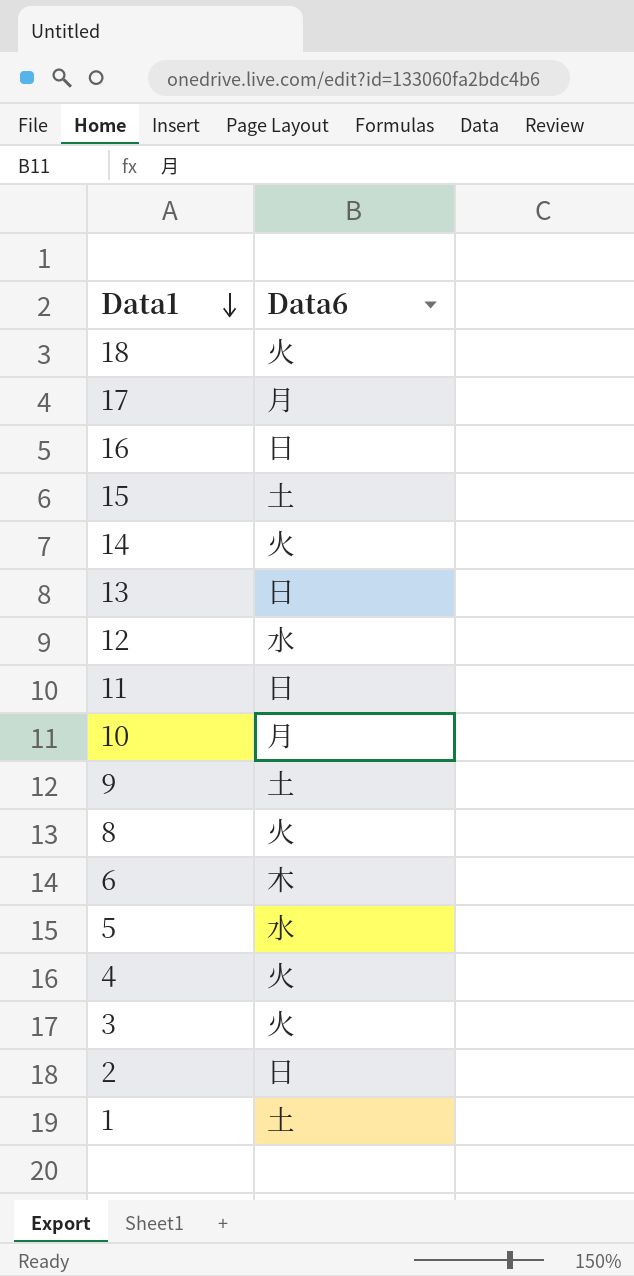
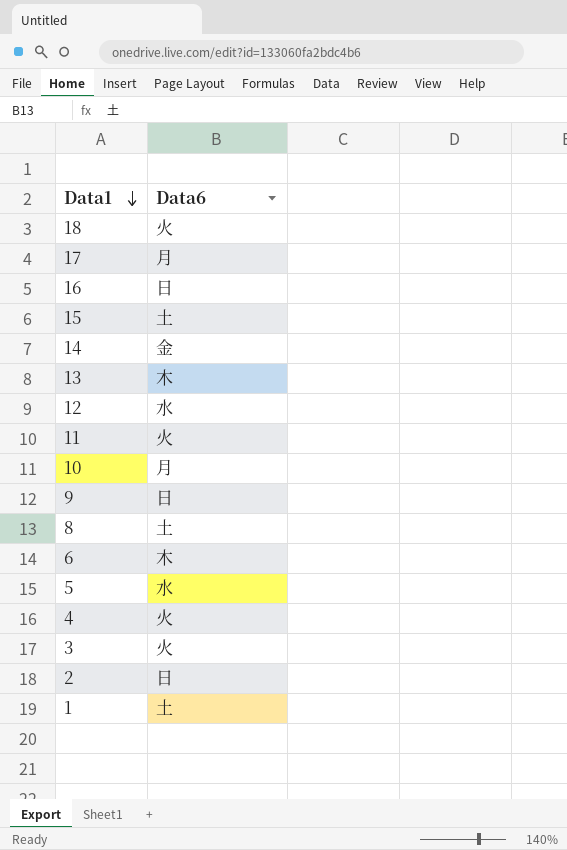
14 | Data6: 火 -> 金
13 | Data6: 日 -> 木
11 | Data6: 日 -> 火
9 | Data6: 土 -> 日
8 | Data6: 火 -> 土

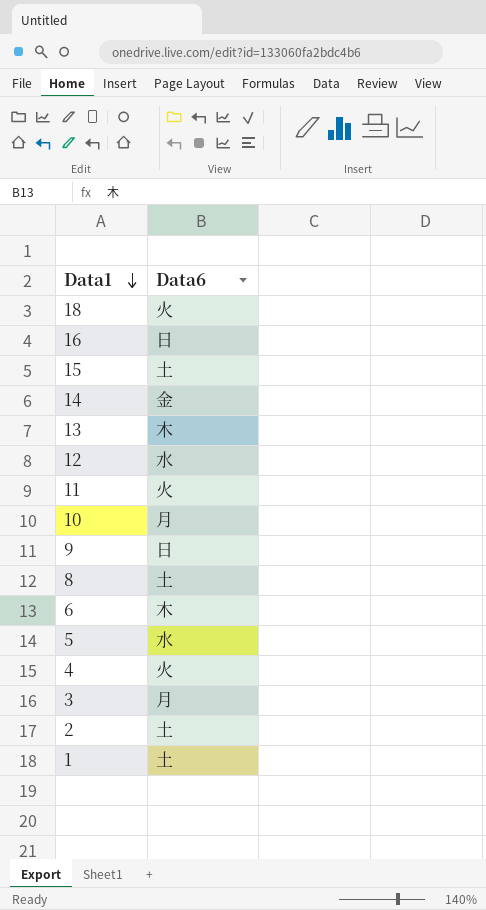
row 17: 月 -> none
3 | Data6: 火 -> 月
2 | Data6: 日 -> 土

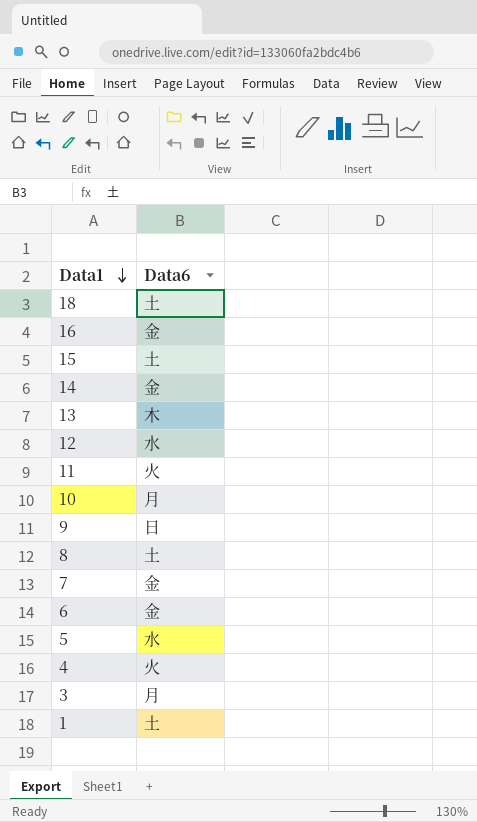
row 2: 土 -> none
18 | Data6: 火 -> 土
16 | Data6: 日 -> 金
row 7: none -> 金
6 | Data6: 木 -> 金

